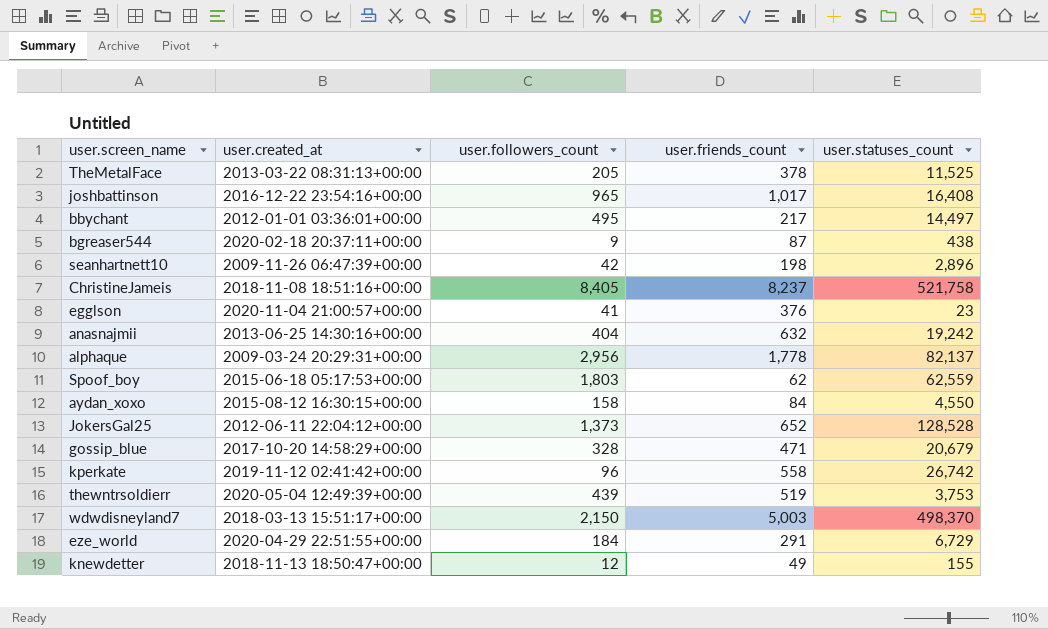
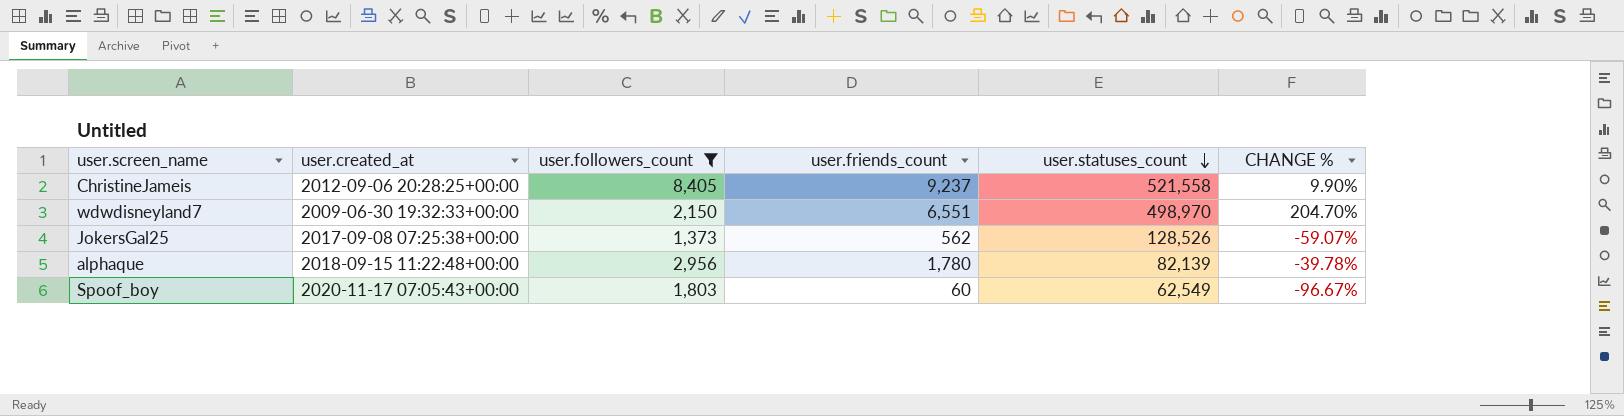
filter: none -> user.followers_count >= 1,373
row order: none -> user.statuses_count descending
column CHANGE % | formula: none -> ([user.friends_count] - [user.followers_count]) / [user.followers_count]
ChristineJameis | user.created_at: 2018-11-08 18:51:16+00:00 -> 2012-09-06 20:28:25+00:00
ChristineJameis | user.friends_count: 8,237 -> 9,237
ChristineJameis | user.statuses_count: 521,758 -> 521,558
wdwdisneyland7 | user.created_at: 2018-03-13 15:51:17+00:00 -> 2009-06-30 19:32:33+00:00
wdwdisneyland7 | user.friends_count: 5,003 -> 6,551
wdwdisneyland7 | user.statuses_count: 498,370 -> 498,970
JokersGal25 | user.created_at: 2012-06-11 22:04:12+00:00 -> 2017-09-08 07:25:38+00:00
JokersGal25 | user.friends_count: 652 -> 562
JokersGal25 | user.statuses_count: 128,528 -> 128,526
alphaque | user.created_at: 2009-03-24 20:29:31+00:00 -> 2018-09-15 11:22:48+00:00
alphaque | user.friends_count: 1,778 -> 1,780
alphaque | user.statuses_count: 82,137 -> 82,139
Spoof_boy | user.created_at: 2015-06-18 05:17:53+00:00 -> 2020-11-17 07:05:43+00:00
Spoof_boy | user.friends_count: 62 -> 60
Spoof_boy | user.statuses_count: 62,559 -> 62,549

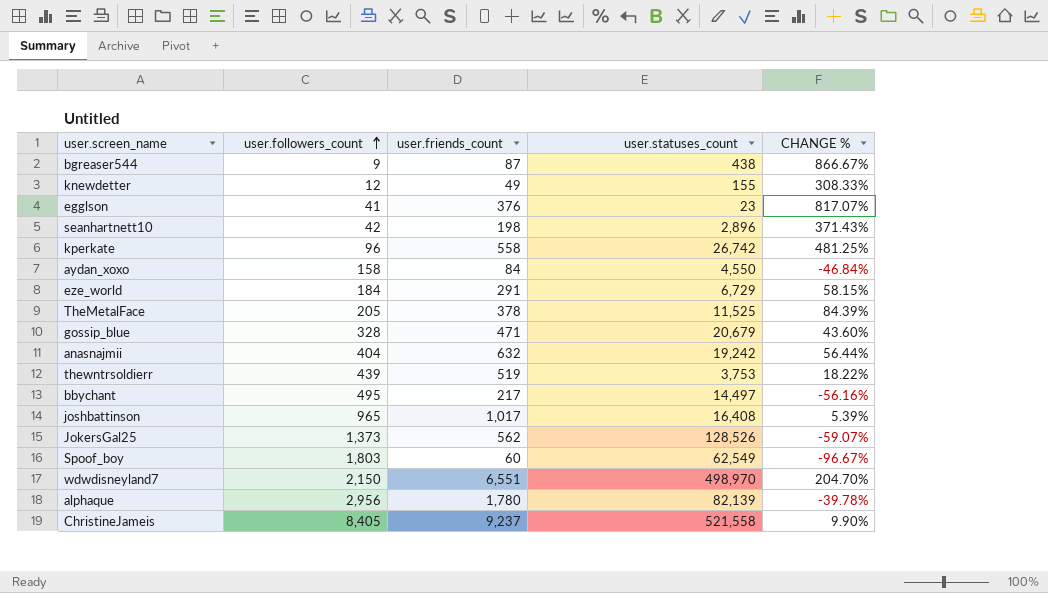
filter: user.followers_count >= 1,373 -> none
row order: user.statuses_count descending -> user.followers_count ascending
column user.created_at | position: 2 -> none

